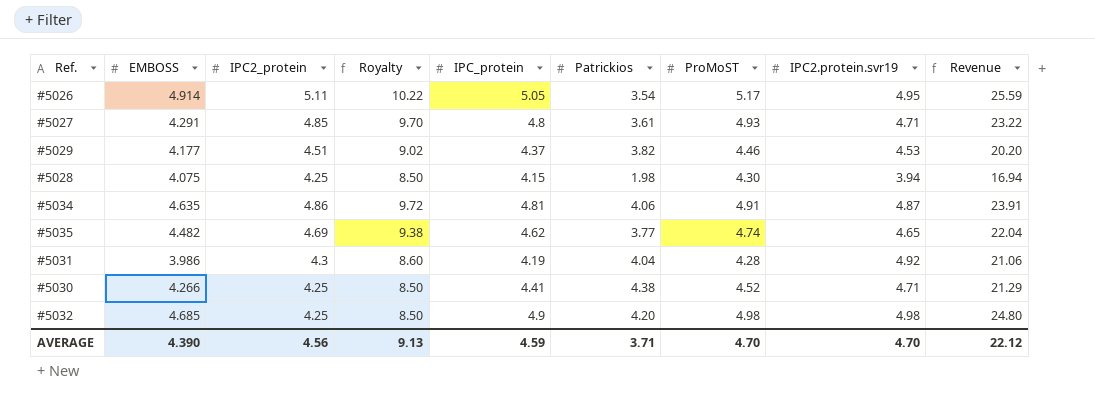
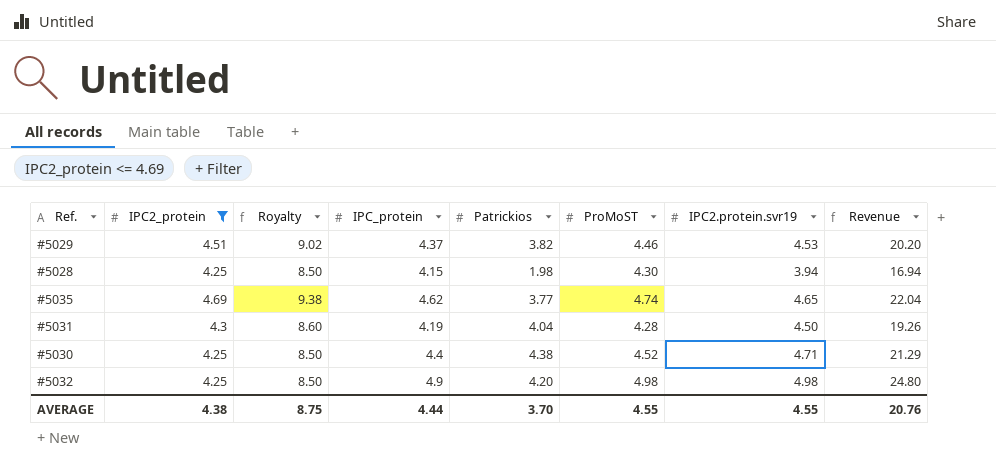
filter: none -> IPC2_protein <= 4.69
column EMBOSS | position: 2 -> none
#5031 | IPC2.protein.svr19: 4.92 -> 4.50
#5031 | Revenue: 21.06 -> 19.26
#5030 | IPC_protein: 4.41 -> 4.4
AVERAGE | IPC2_protein: 4.56 -> 4.38
AVERAGE | Royalty: 9.13 -> 8.75
AVERAGE | IPC_protein: 4.59 -> 4.44
AVERAGE | Patrickios: 3.71 -> 3.70
AVERAGE | ProMoST: 4.70 -> 4.55
AVERAGE | IPC2.protein.svr19: 4.70 -> 4.55
AVERAGE | Revenue: 22.12 -> 20.76

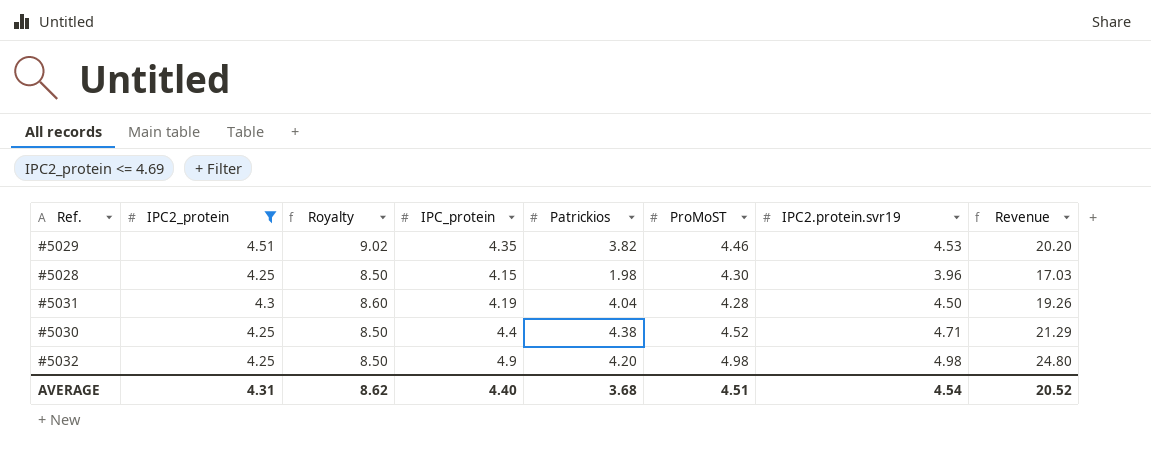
row #5035: 4.69 | 9.38 | 4.62 | 3.77 | 4.74 | 4.65 | 22.04 -> none
#5029 | IPC_protein: 4.37 -> 4.35
#5028 | IPC2.protein.svr19: 3.94 -> 3.96
#5028 | Revenue: 16.94 -> 17.03
AVERAGE | IPC2_protein: 4.38 -> 4.31
AVERAGE | Royalty: 8.75 -> 8.62
AVERAGE | IPC_protein: 4.44 -> 4.40
AVERAGE | Patrickios: 3.70 -> 3.68
AVERAGE | ProMoST: 4.55 -> 4.51
AVERAGE | IPC2.protein.svr19: 4.55 -> 4.54
AVERAGE | Revenue: 20.76 -> 20.52

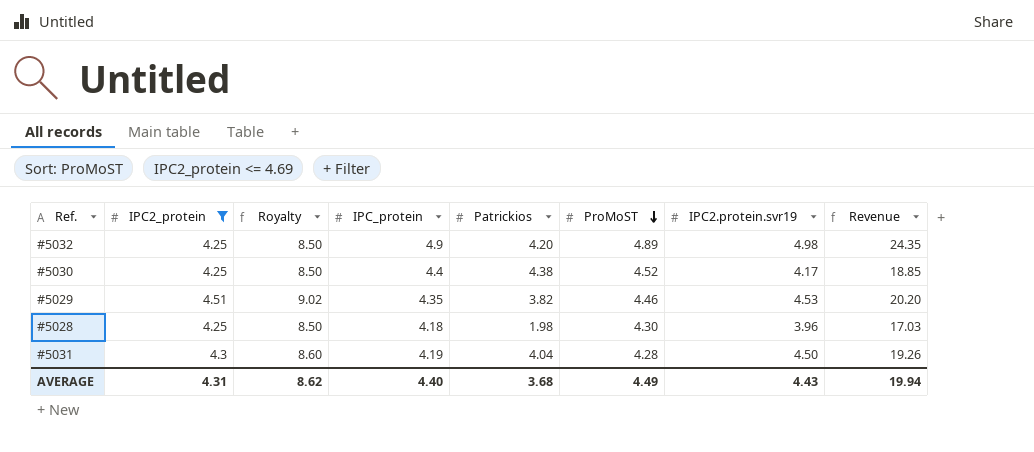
row order: none -> ProMoST descending
#5032 | ProMoST: 4.98 -> 4.89
#5032 | Revenue: 24.80 -> 24.35
#5030 | IPC2.protein.svr19: 4.71 -> 4.17
#5030 | Revenue: 21.29 -> 18.85
#5028 | IPC_protein: 4.15 -> 4.18
AVERAGE | ProMoST: 4.51 -> 4.49
AVERAGE | IPC2.protein.svr19: 4.54 -> 4.43
AVERAGE | Revenue: 20.52 -> 19.94

